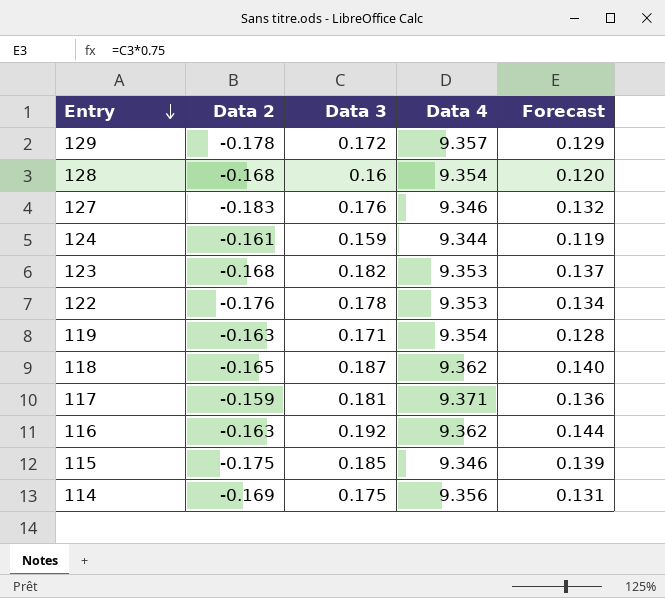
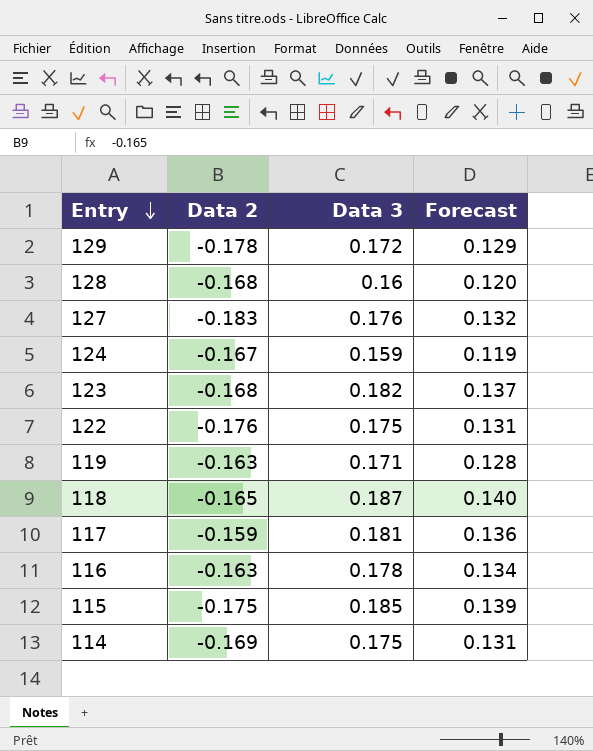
column Data 4 | position: 4 -> none
124 | Data 2: -0.161 -> -0.167
122 | Data 3: 0.178 -> 0.175
122 | Forecast: 0.134 -> 0.131
116 | Data 3: 0.192 -> 0.178
116 | Forecast: 0.144 -> 0.134

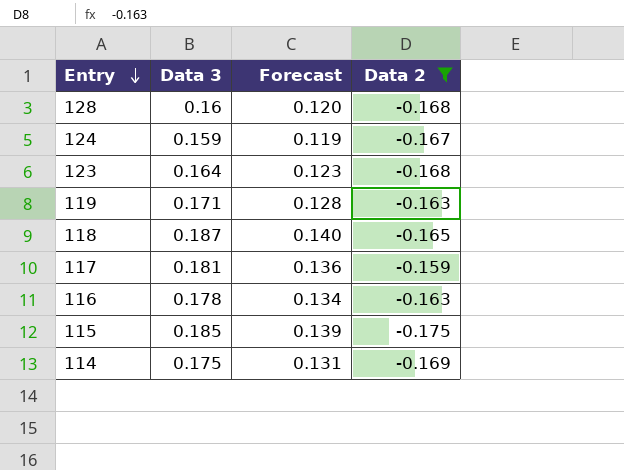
filter: none -> Data 2 >= -0.175
column Data 2 | position: 2 -> 4
123 | Data 3: 0.182 -> 0.164
123 | Forecast: 0.137 -> 0.123

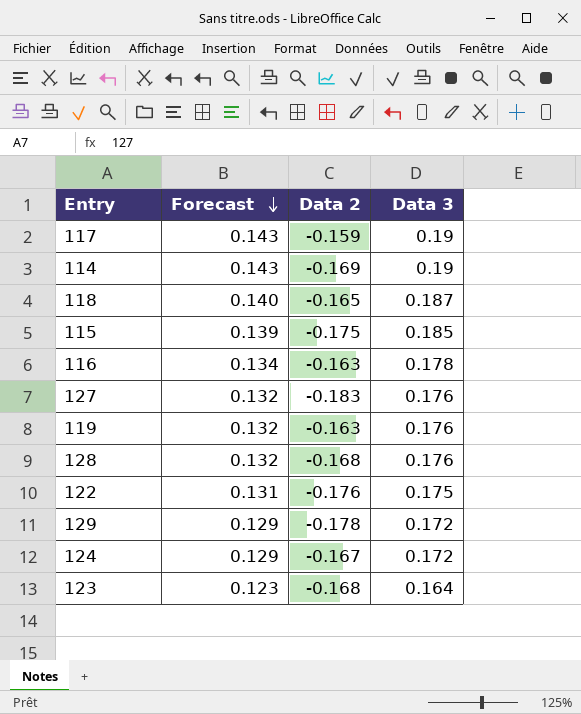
filter: Data 2 >= -0.175 -> none
row order: Entry descending -> Forecast descending
column Data 3 | position: 2 -> 4
117 | Forecast: 0.136 -> 0.143
117 | Data 3: 0.181 -> 0.19
114 | Forecast: 0.131 -> 0.143
114 | Data 3: 0.175 -> 0.19
119 | Forecast: 0.128 -> 0.132
119 | Data 3: 0.171 -> 0.176
128 | Forecast: 0.120 -> 0.132
128 | Data 3: 0.16 -> 0.176
124 | Forecast: 0.119 -> 0.129
124 | Data 3: 0.159 -> 0.172

